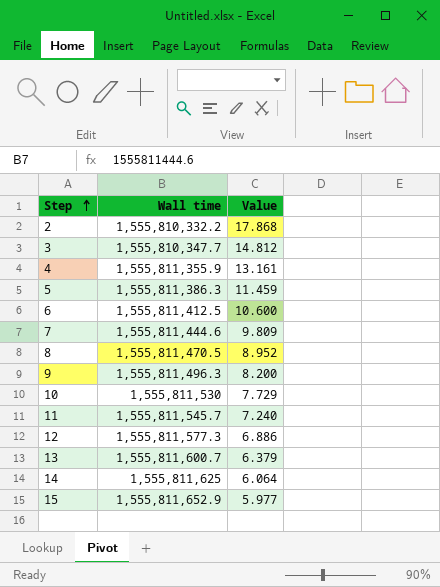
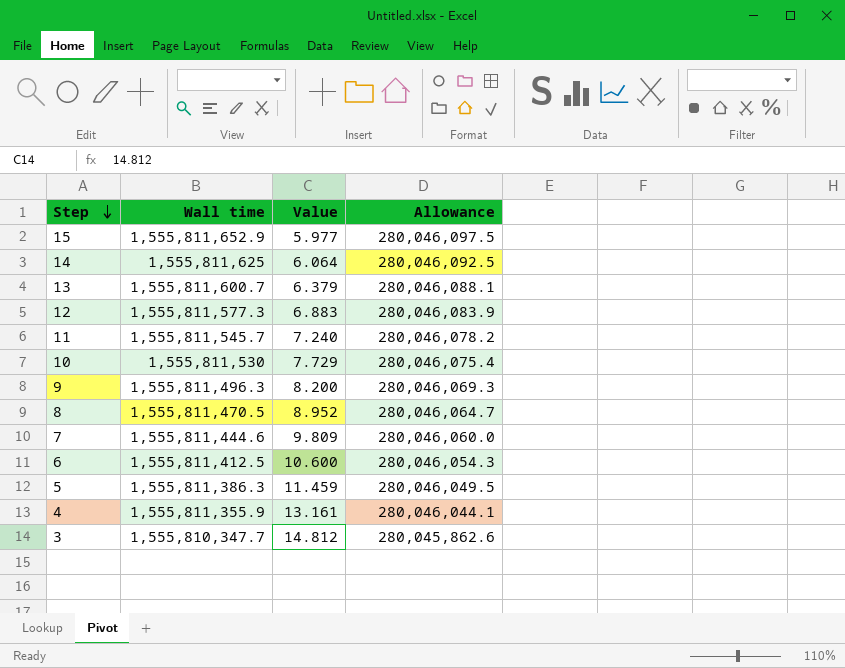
row order: Step ascending -> Step descending
column Allowance | formula: none -> [Wall time] * 0.18
row 2: 1,555,810,332.2 | 17.868 -> none
12 | Value: 6.886 -> 6.883

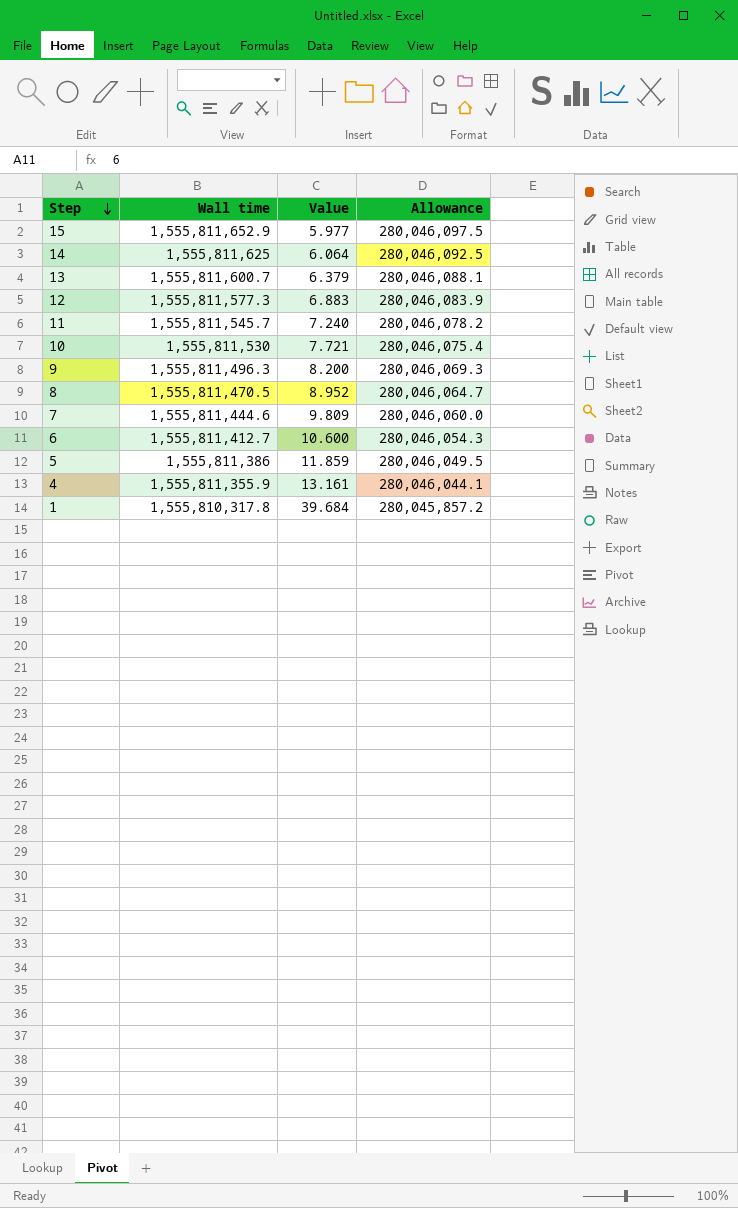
row 3: 1,555,810,347.7 | 14.812 | 280,045,862.6 -> none
10 | Value: 7.729 -> 7.721
6 | Wall time: 1,555,811,412.5 -> 1,555,811,412.7
5 | Wall time: 1,555,811,386.3 -> 1,555,811,386
5 | Value: 11.459 -> 11.859
row 1: none -> 1,555,810,317.8 | 39.684 | 280,045,857.2

